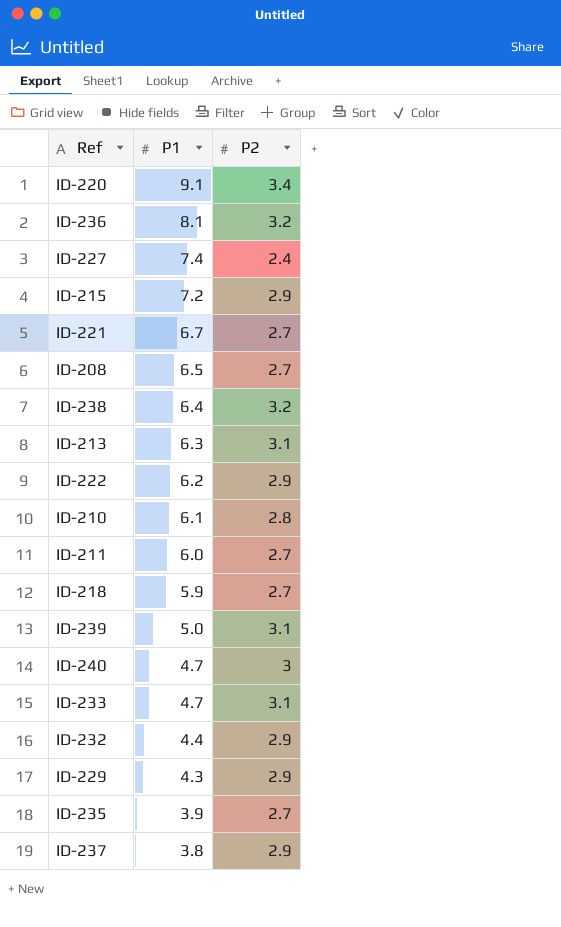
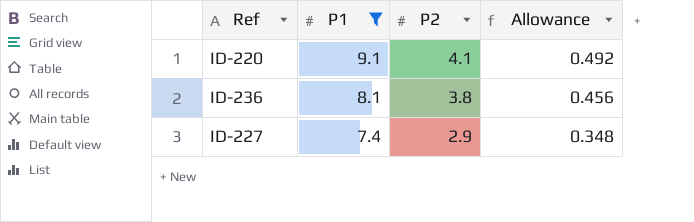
filter: none -> P1 >= 7.4
column Allowance | formula: none -> [P2] * 0.12
ID-220 | P2: 3.4 -> 4.1
ID-236 | P2: 3.2 -> 3.8
ID-227 | P2: 2.4 -> 2.9

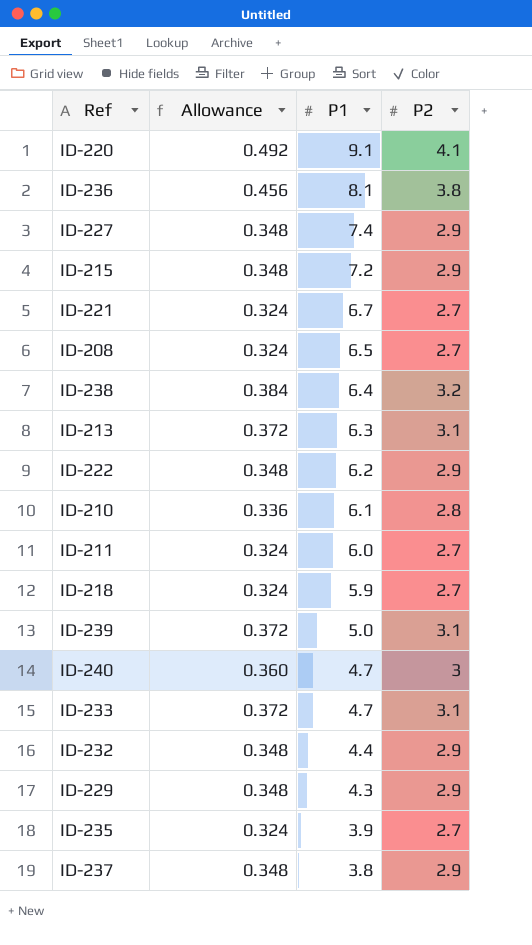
filter: P1 >= 7.4 -> none
column Allowance | position: 4 -> 2

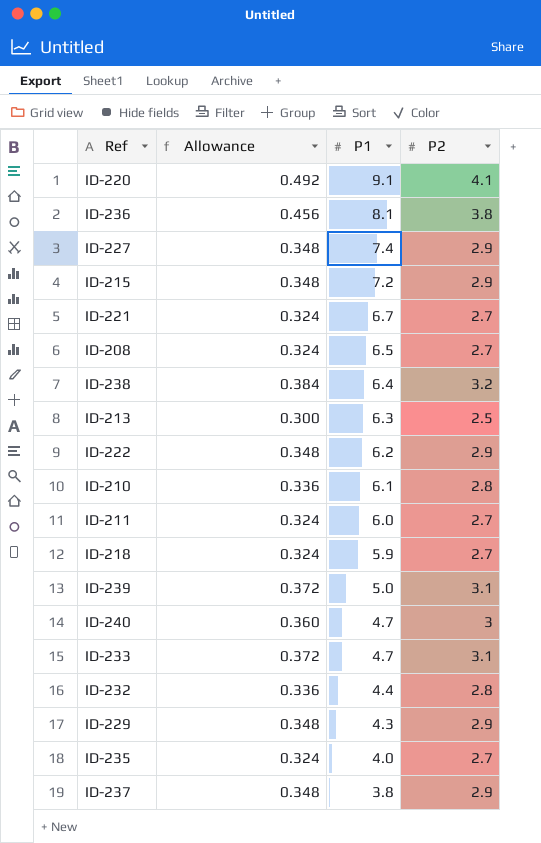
ID-213 | Allowance: 0.372 -> 0.300
ID-213 | P2: 3.1 -> 2.5
ID-232 | Allowance: 0.348 -> 0.336
ID-232 | P2: 2.9 -> 2.8
ID-235 | P1: 3.9 -> 4.0

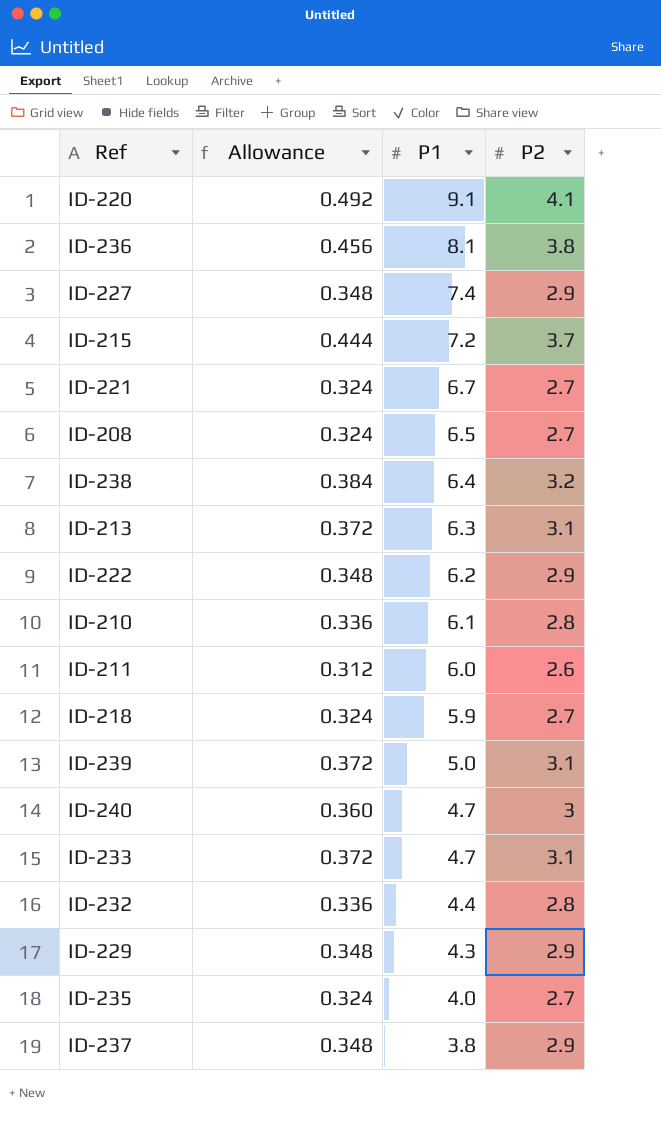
ID-215 | Allowance: 0.348 -> 0.444
ID-215 | P2: 2.9 -> 3.7
ID-213 | Allowance: 0.300 -> 0.372
ID-213 | P2: 2.5 -> 3.1
ID-211 | Allowance: 0.324 -> 0.312
ID-211 | P2: 2.7 -> 2.6

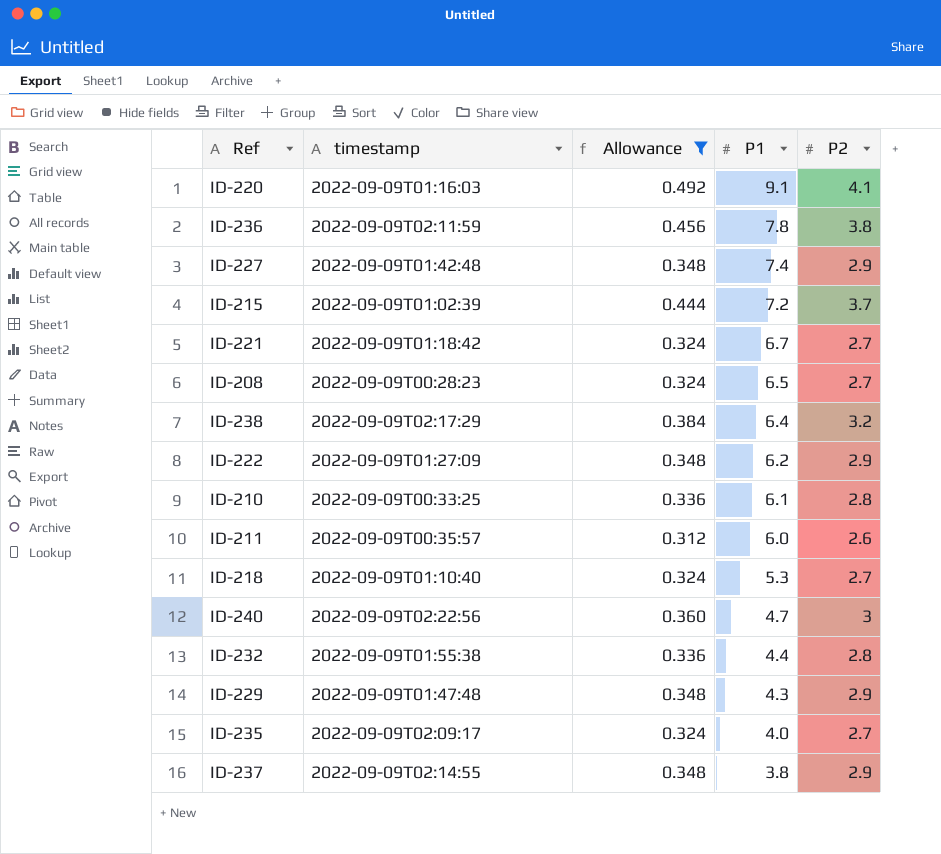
filter: none -> Allowance != 0.372
column timestamp | position: none -> 2
ID-236 | P1: 8.1 -> 7.8
ID-218 | P1: 5.9 -> 5.3

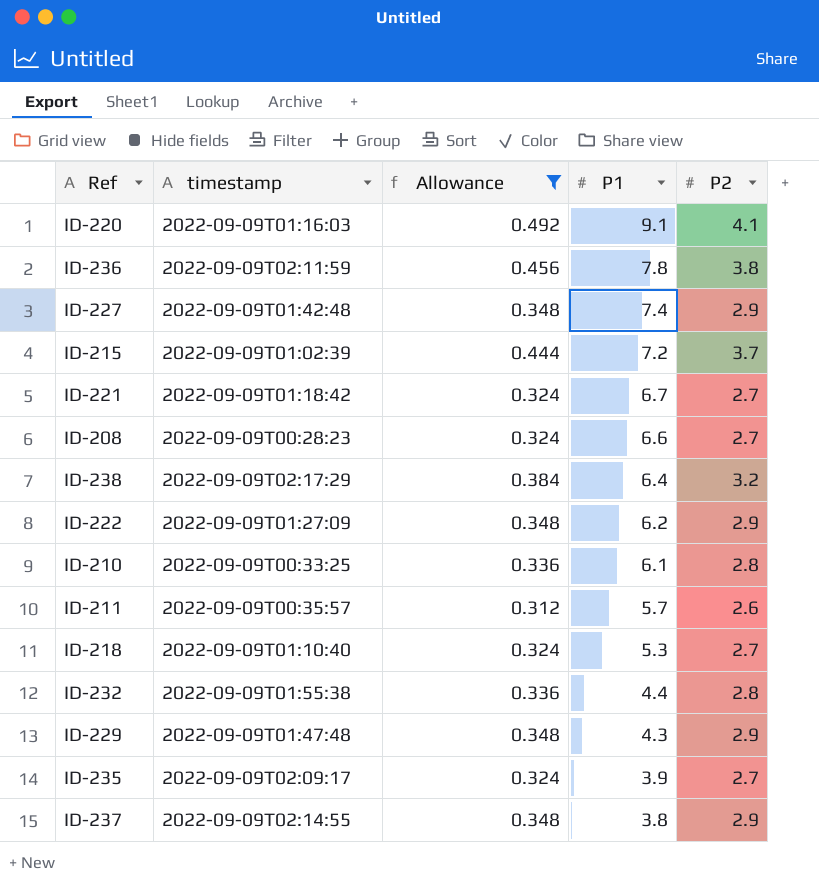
row ID-240: 2022-09-09T02:22:56 | 0.360 | 4.7 | 3 -> none
ID-208 | P1: 6.5 -> 6.6
ID-211 | P1: 6.0 -> 5.7
ID-235 | P1: 4.0 -> 3.9

